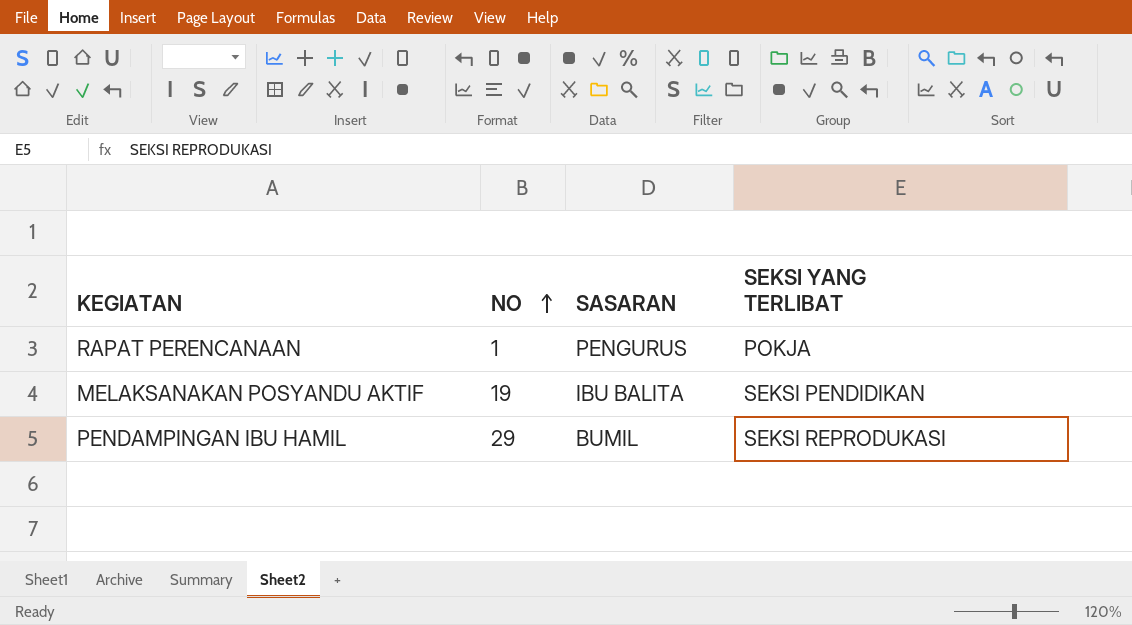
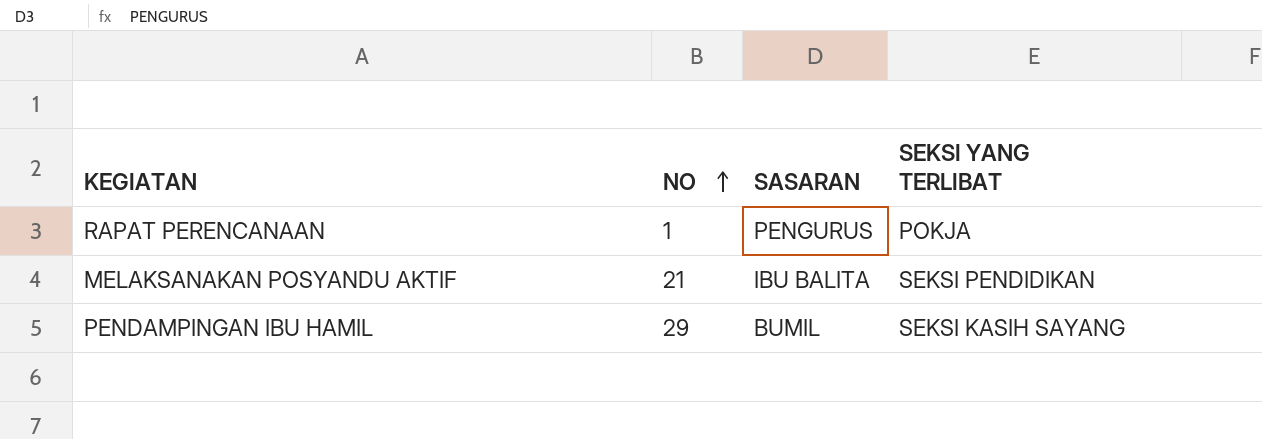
MELAKSANAKAN POSYANDU AKTIF | NO: 19 -> 21
PENDAMPINGAN IBU HAMIL | SEKSI YANG TERLIBAT: SEKSI REPRODUKASI -> SEKSI KASIH SAYANG

